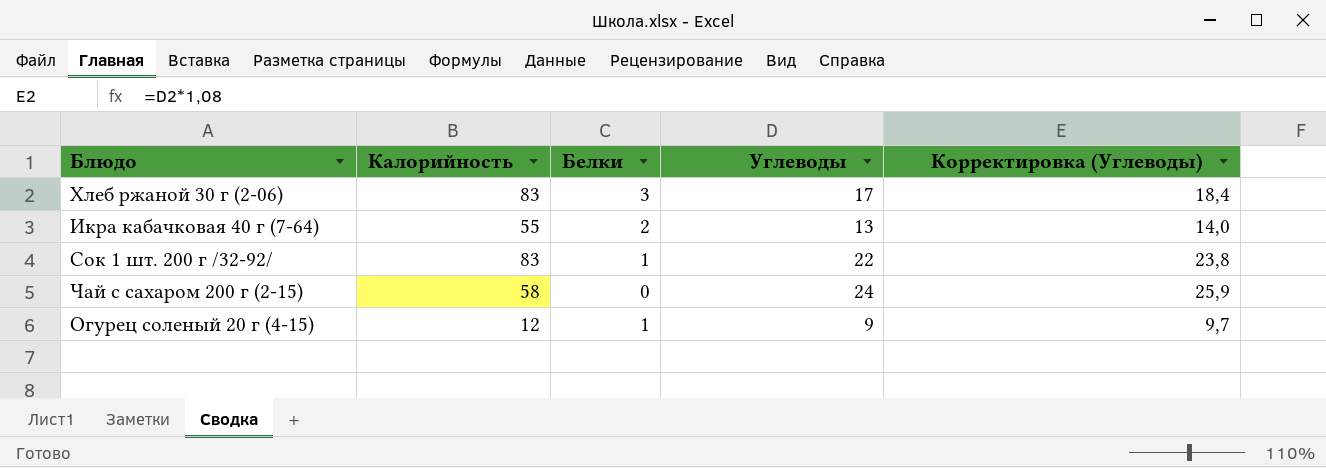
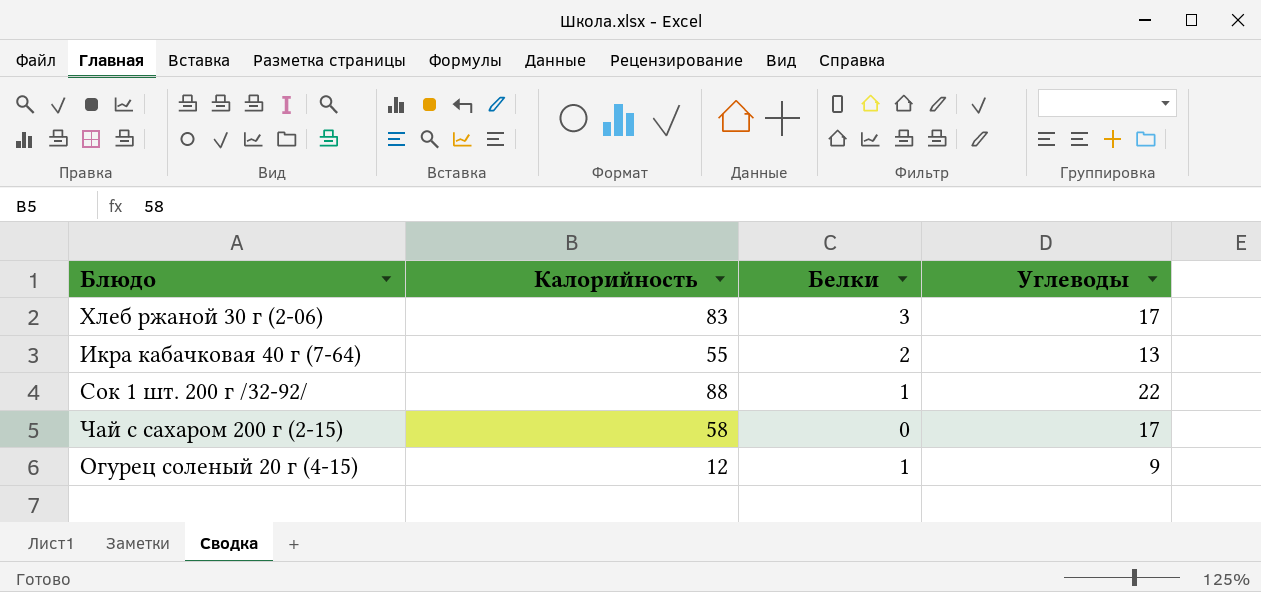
column Корректировка (Углеводы) | formula: [Углеводы] * 1,08 -> none
Сок 1 шт. 200 г /32-92/ | Калорийность: 83 -> 88
Чай с сахаром 200 г (2-15) | Углеводы: 24 -> 17

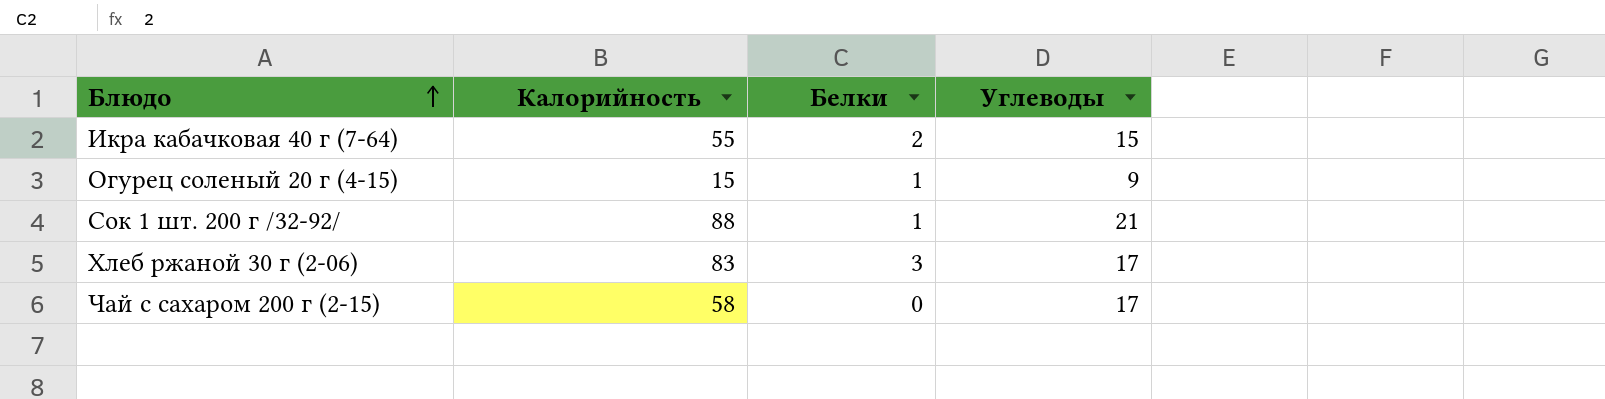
row order: none -> Блюдо ascending
Икра кабачковая 40 г (7-64) | Углеводы: 13 -> 15
Огурец соленый 20 г (4-15) | Калорийность: 12 -> 15
Сок 1 шт. 200 г /32-92/ | Углеводы: 22 -> 21

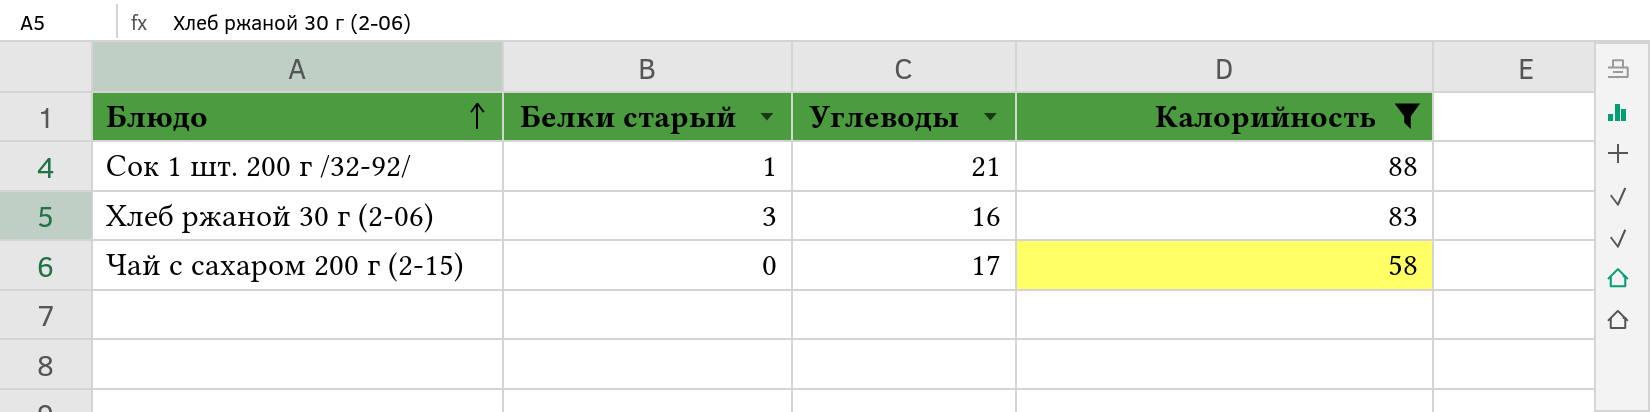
filter: none -> Калорийность >= 58
column name: Белки -> Белки старый
column Калорийность | position: 2 -> 4
Хлеб ржаной 30 г (2-06) | Углеводы: 17 -> 16

